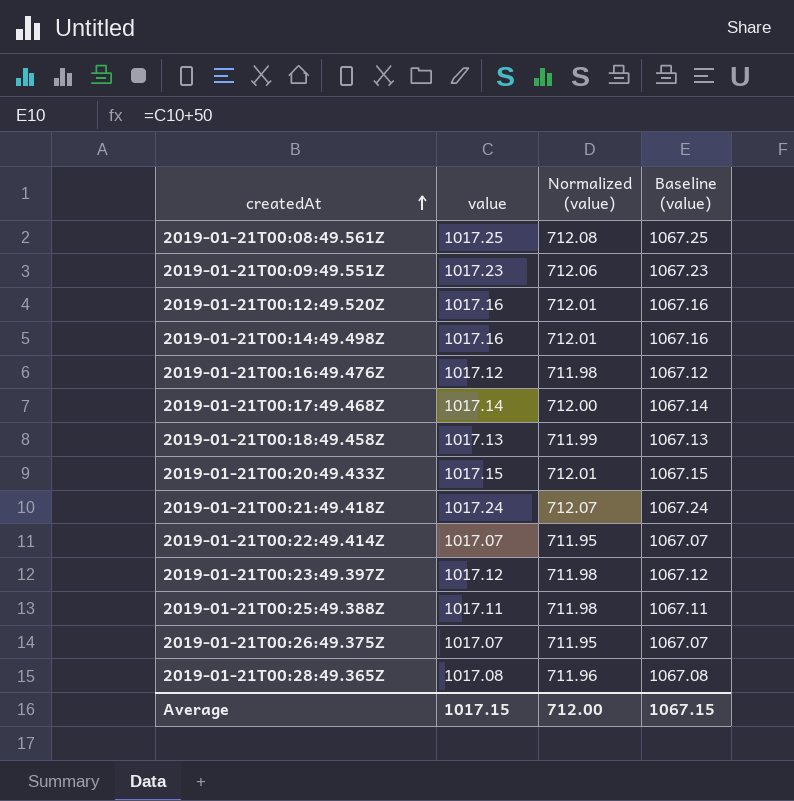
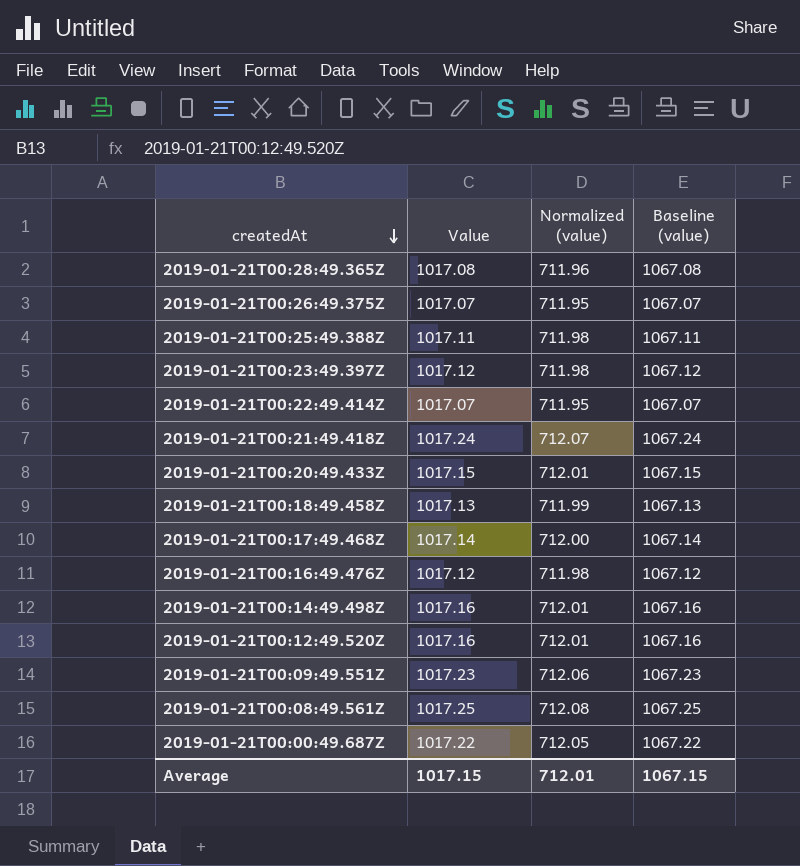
row order: createdAt ascending -> createdAt descending
column name: value -> Value
row 2019-01-21T00:00:49.687Z: none -> 1017.22 | 712.05 | 1067.22
Average | Normalized (value): 712.00 -> 712.01

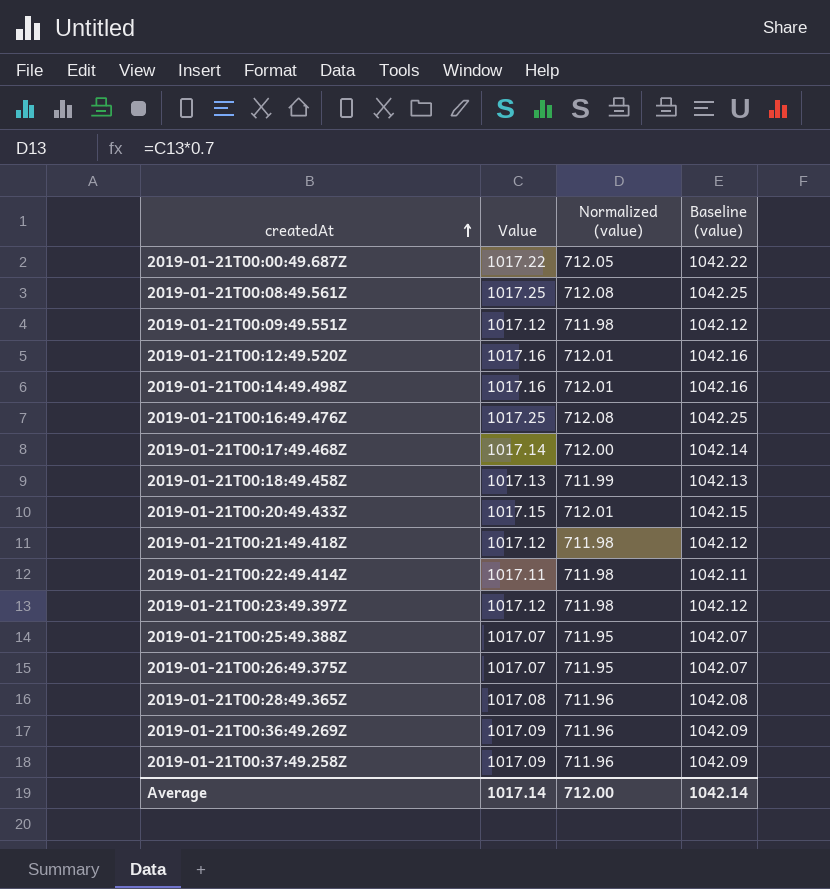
row order: createdAt descending -> createdAt ascending
column Baseline (value) | formula: [Value] + 50 -> [Value] + 25
2019-01-21T00:09:49.551Z | Value: 1017.23 -> 1017.12
2019-01-21T00:09:49.551Z | Normalized (value): 712.06 -> 711.98
2019-01-21T00:16:49.476Z | Value: 1017.12 -> 1017.25
2019-01-21T00:16:49.476Z | Normalized (value): 711.98 -> 712.08
2019-01-21T00:21:49.418Z | Value: 1017.24 -> 1017.12
2019-01-21T00:21:49.418Z | Normalized (value): 712.07 -> 711.98
2019-01-21T00:22:49.414Z | Value: 1017.07 -> 1017.11
2019-01-21T00:22:49.414Z | Normalized (value): 711.95 -> 711.98
2019-01-21T00:25:49.388Z | Value: 1017.11 -> 1017.07
2019-01-21T00:25:49.388Z | Normalized (value): 711.98 -> 711.95
row 2019-01-21T00:36:49.269Z: none -> 1017.09 | 711.96 | 1042.09
row 2019-01-21T00:37:49.258Z: none -> 1017.09 | 711.96 | 1042.09
Average | Value: 1017.15 -> 1017.14
Average | Normalized (value): 712.01 -> 712.00
Average | Baseline (value): 1067.15 -> 1042.14

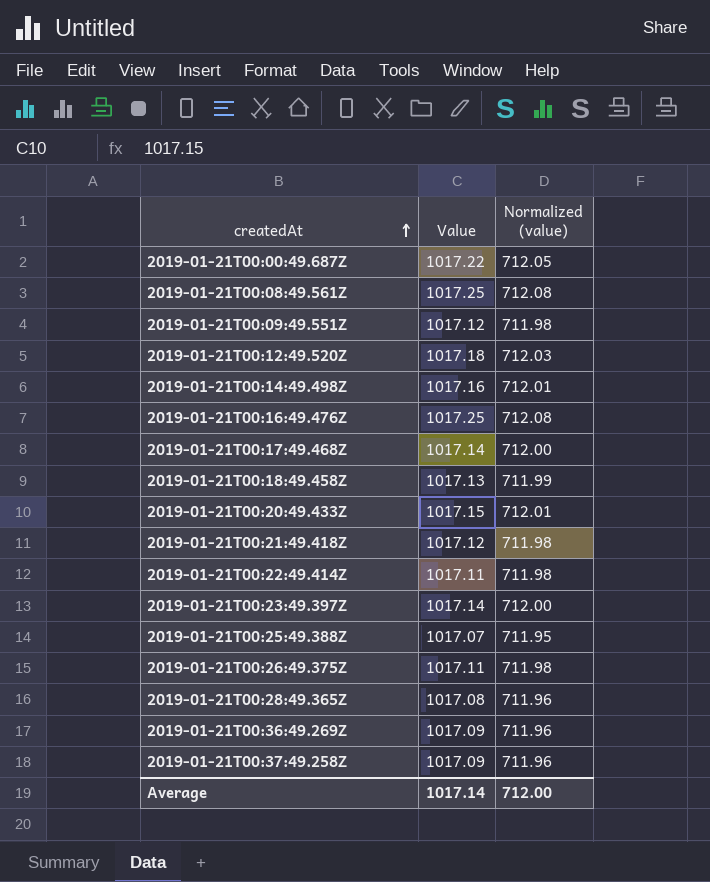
column Baseline (value) | formula: [Value] + 25 -> none
2019-01-21T00:12:49.520Z | Value: 1017.16 -> 1017.18
2019-01-21T00:12:49.520Z | Normalized (value): 712.01 -> 712.03
2019-01-21T00:23:49.397Z | Value: 1017.12 -> 1017.14
2019-01-21T00:23:49.397Z | Normalized (value): 711.98 -> 712.00
2019-01-21T00:26:49.375Z | Value: 1017.07 -> 1017.11
2019-01-21T00:26:49.375Z | Normalized (value): 711.95 -> 711.98

